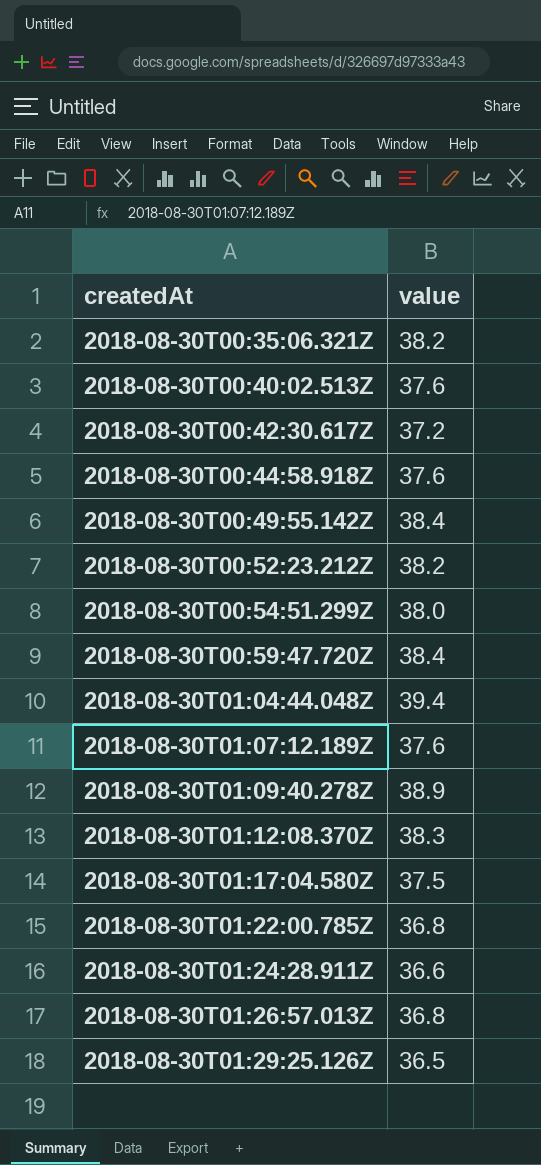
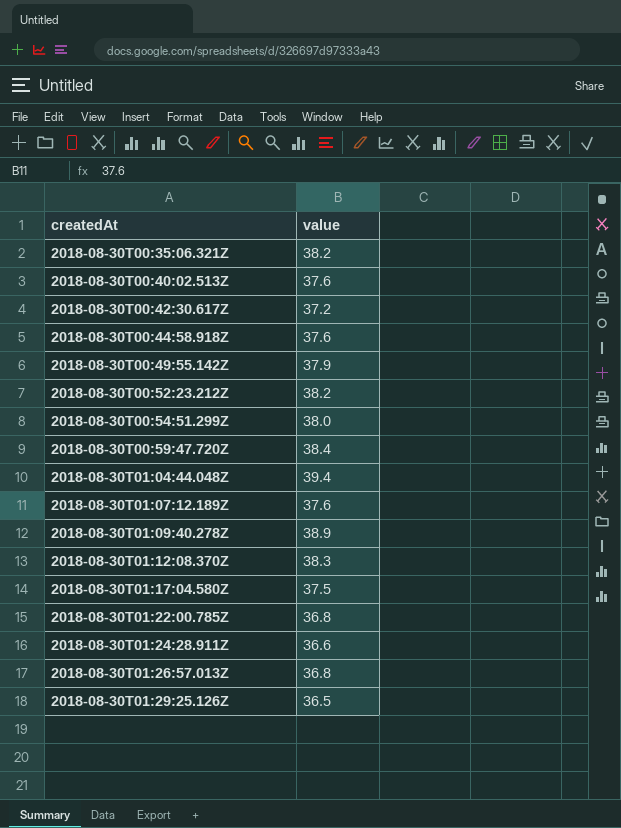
2018-08-30T00:49:55.142Z | value: 38.4 -> 37.9

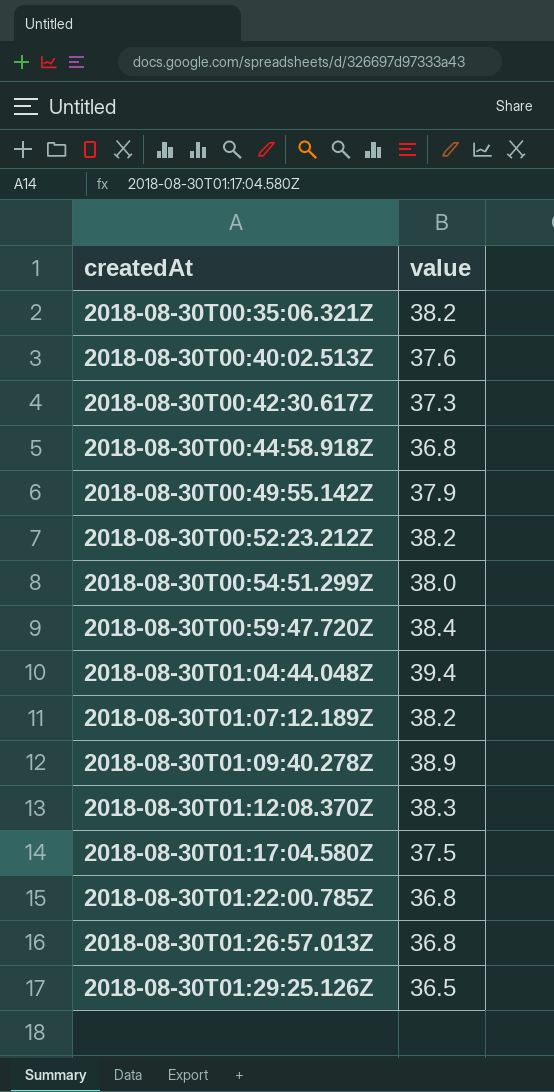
row 2018-08-30T01:24:28.911Z: 36.6 -> none
2018-08-30T00:42:30.617Z | value: 37.2 -> 37.3
2018-08-30T00:44:58.918Z | value: 37.6 -> 36.8
2018-08-30T01:07:12.189Z | value: 37.6 -> 38.2

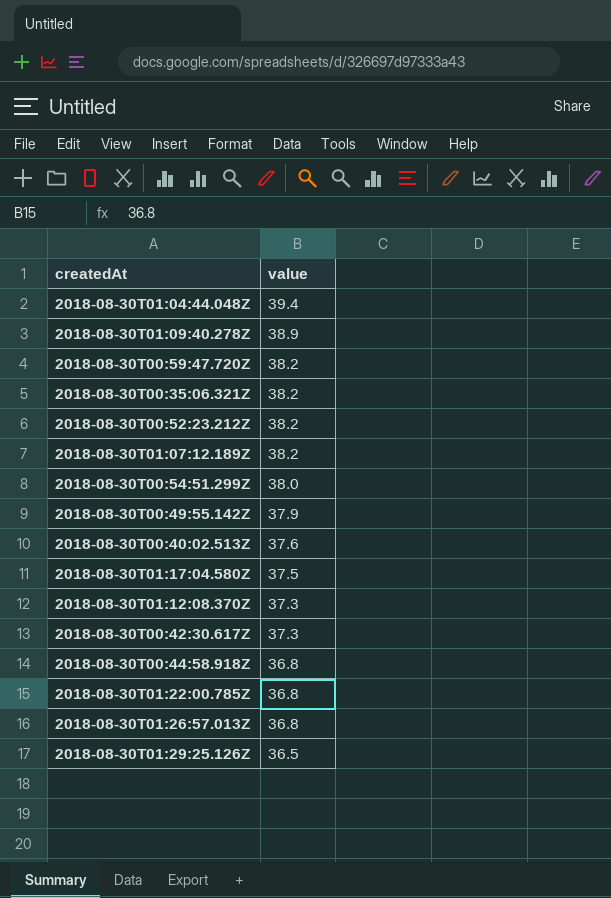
row order: createdAt ascending -> value descending
2018-08-30T00:59:47.720Z | value: 38.4 -> 38.2
2018-08-30T01:12:08.370Z | value: 38.3 -> 37.3

